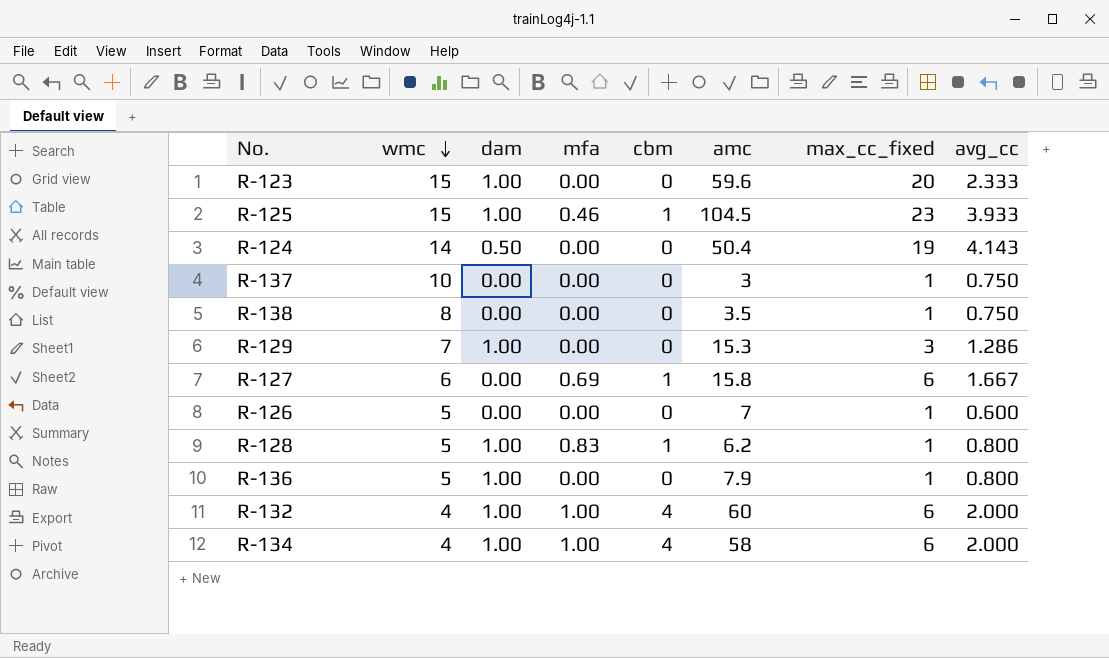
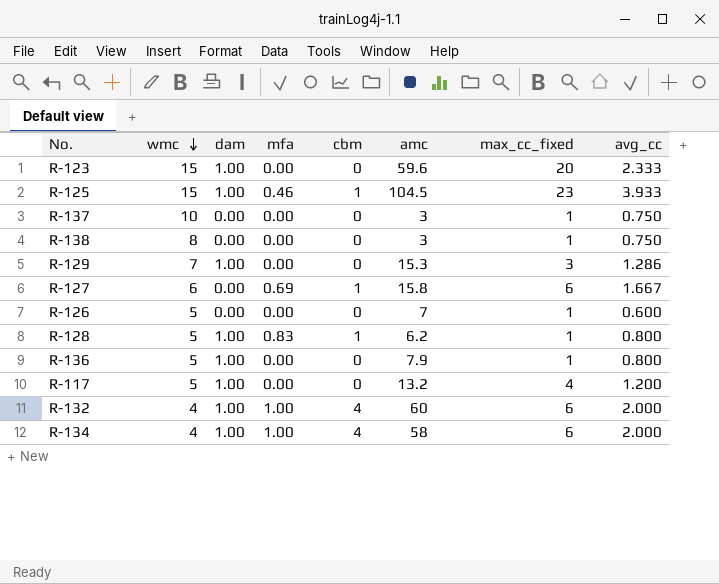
row R-124: 14 | 0.50 | 0.00 | 0 | 50.4 | 19 | 4.143 -> none
R-138 | amc: 3.5 -> 3
row R-117: none -> 5 | 1.00 | 0.00 | 0 | 13.2 | 4 | 1.200

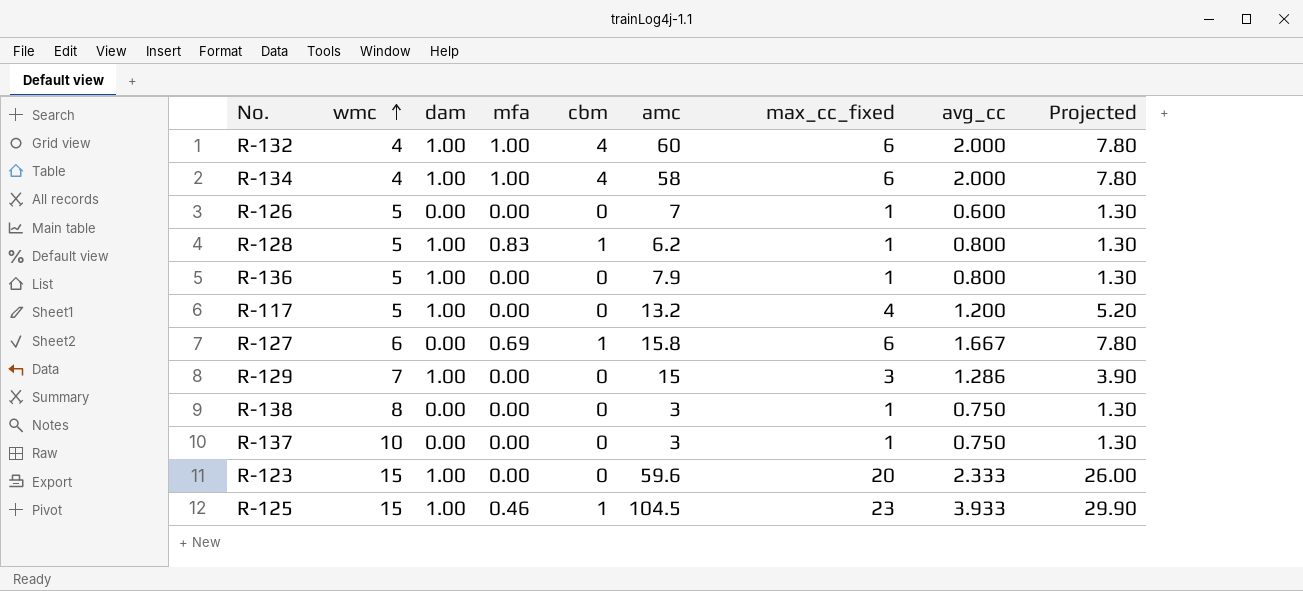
row order: wmc descending -> wmc ascending
column Projected | formula: none -> [max_cc_fixed] * 1.3
R-129 | amc: 15.3 -> 15

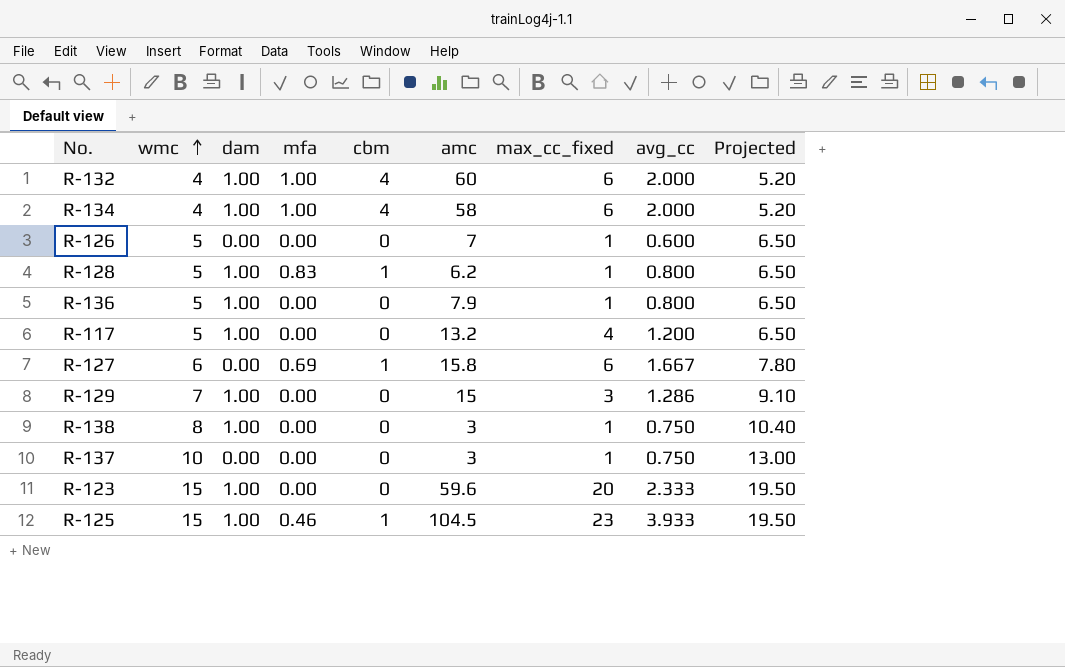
column Projected | formula: [max_cc_fixed] * 1.3 -> [wmc] * 1.3
R-138 | dam: 0.00 -> 1.00

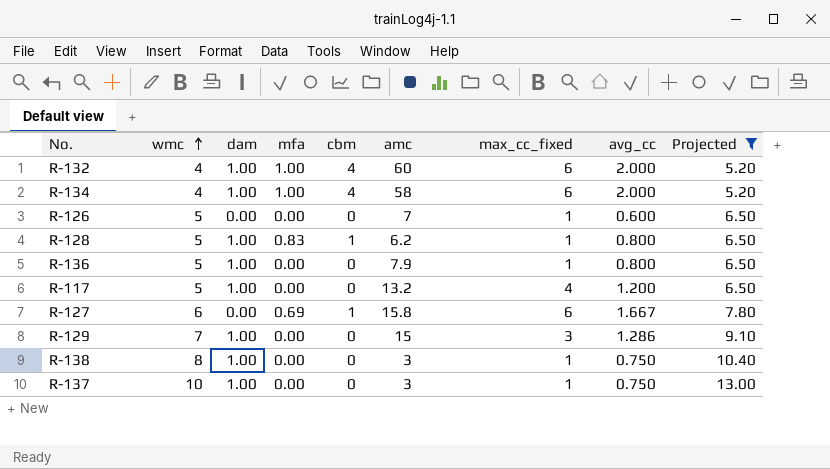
filter: none -> Projected != 19.50
R-137 | dam: 0.00 -> 1.00

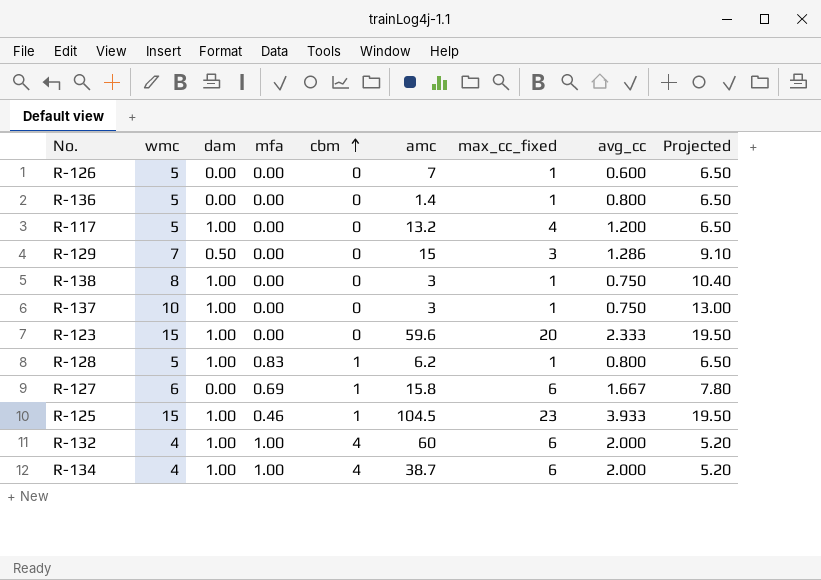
filter: Projected != 19.50 -> none
row order: wmc ascending -> cbm ascending
R-136 | dam: 1.00 -> 0.00
R-136 | amc: 7.9 -> 1.4
R-129 | dam: 1.00 -> 0.50
R-134 | amc: 58 -> 38.7

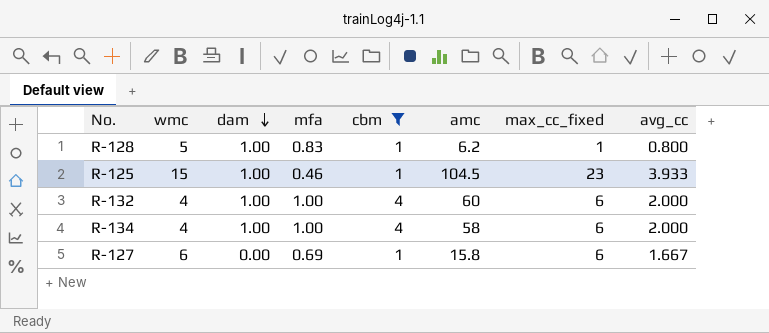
filter: none -> cbm != 0
row order: cbm ascending -> dam descending
column Projected | formula: [wmc] * 1.3 -> none
R-134 | amc: 38.7 -> 58

